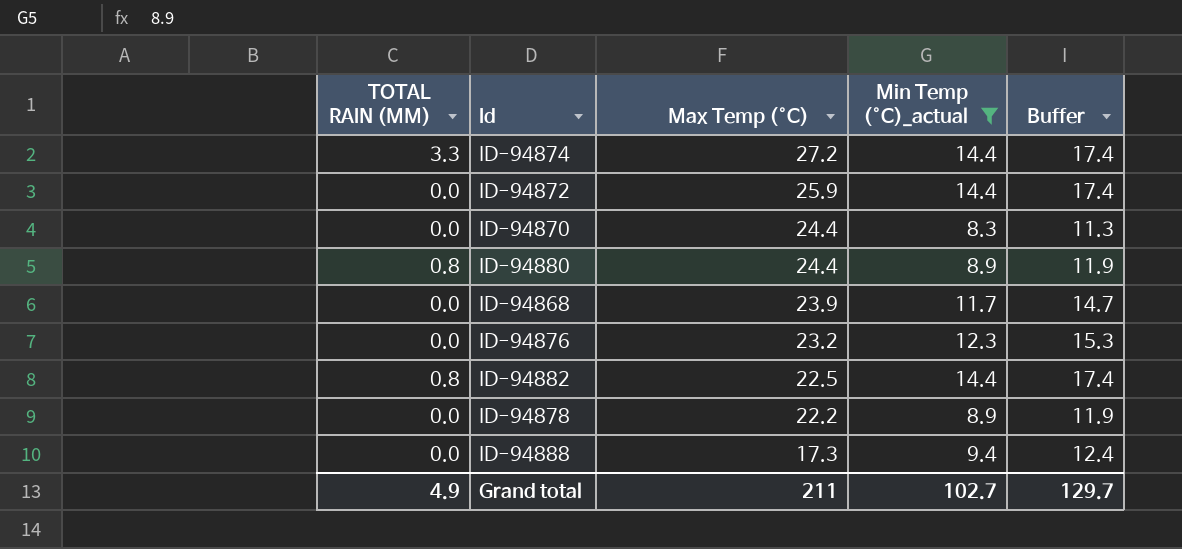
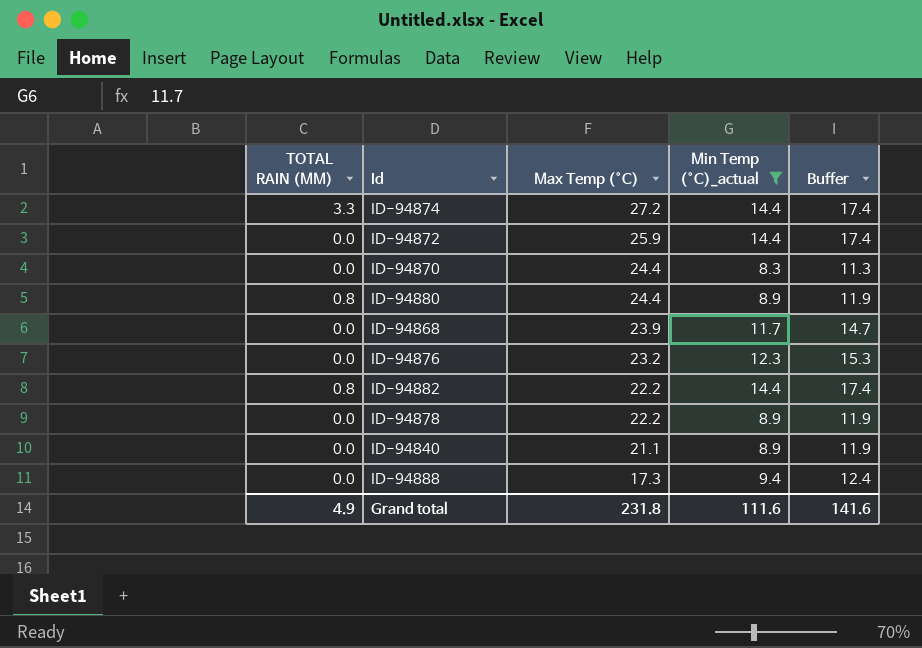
ID-94882 | Max Temp (°C): 22.5 -> 22.2
row ID-94840: none -> 0.0 | 21.1 | 8.9 | 11.9
Grand total | Max Temp (°C): 211 -> 231.8
Grand total | Min Temp (°C)_actual: 102.7 -> 111.6
Grand total | Buffer: 129.7 -> 141.6

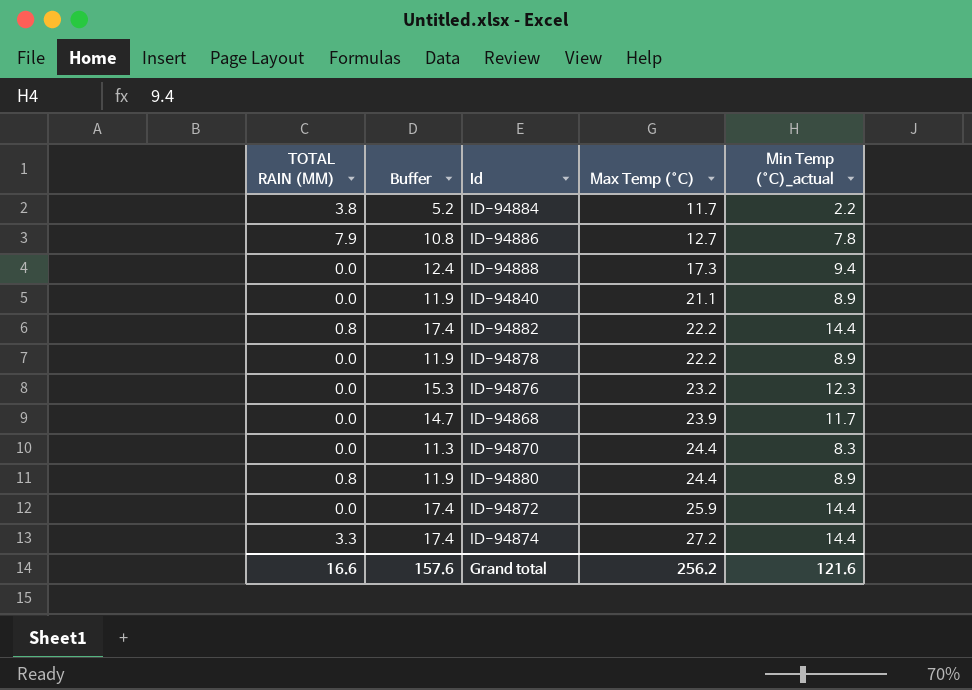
filter: Min Temp (°C)_actual >= 8.3 -> none
row order: Max Temp (°C) descending -> Max Temp (°C) ascending
column Buffer | position: 5 -> 2
Grand total | TOTAL RAIN (MM): 4.9 -> 16.6
Grand total | Buffer: 141.6 -> 157.6
Grand total | Max Temp (°C): 231.8 -> 256.2
Grand total | Min Temp (°C)_actual: 111.6 -> 121.6

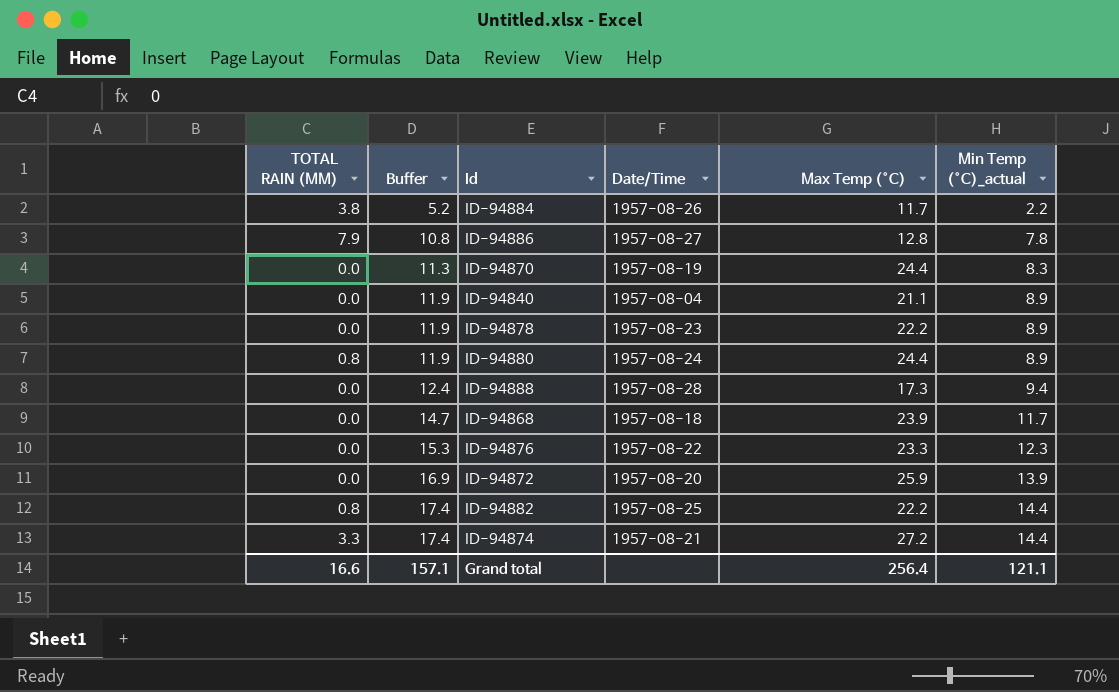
row order: Max Temp (°C) ascending -> Buffer ascending
column Date/Time | position: none -> 4
ID-94886 | Max Temp (°C): 12.7 -> 12.8
ID-94876 | Max Temp (°C): 23.2 -> 23.3
ID-94872 | Buffer: 17.4 -> 16.9
ID-94872 | Min Temp (°C)_actual: 14.4 -> 13.9
Grand total | Buffer: 157.6 -> 157.1
Grand total | Max Temp (°C): 256.2 -> 256.4
Grand total | Min Temp (°C)_actual: 121.6 -> 121.1

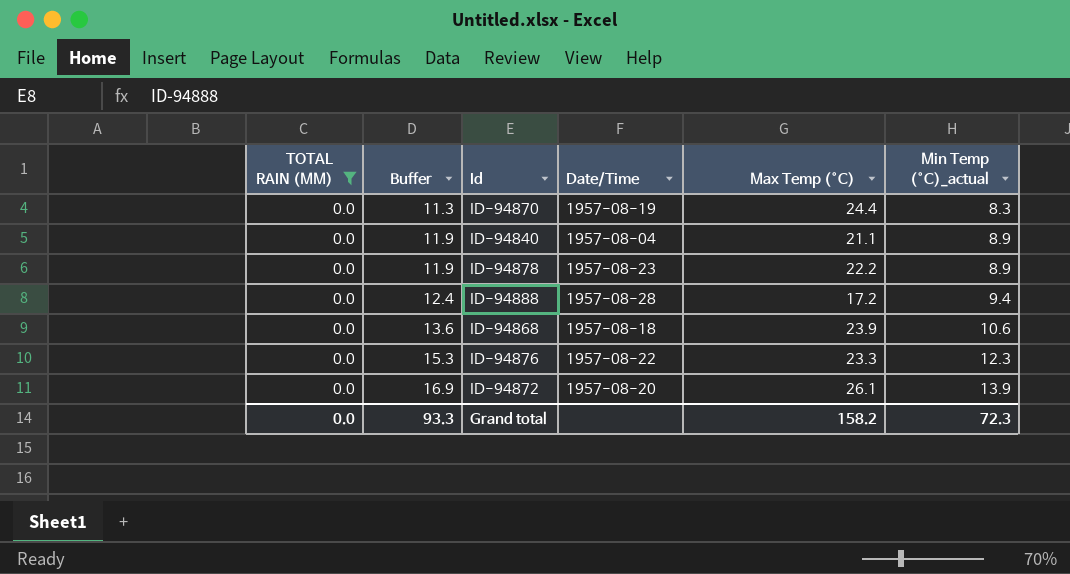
filter: none -> TOTAL RAIN (MM) = 0.0
ID-94888 | Max Temp (°C): 17.3 -> 17.2
ID-94868 | Buffer: 14.7 -> 13.6
ID-94868 | Min Temp (°C)_actual: 11.7 -> 10.6
ID-94872 | Max Temp (°C): 25.9 -> 26.1
Grand total | TOTAL RAIN (MM): 16.6 -> 0.0
Grand total | Buffer: 157.1 -> 93.3
Grand total | Max Temp (°C): 256.4 -> 158.2
Grand total | Min Temp (°C)_actual: 121.1 -> 72.3

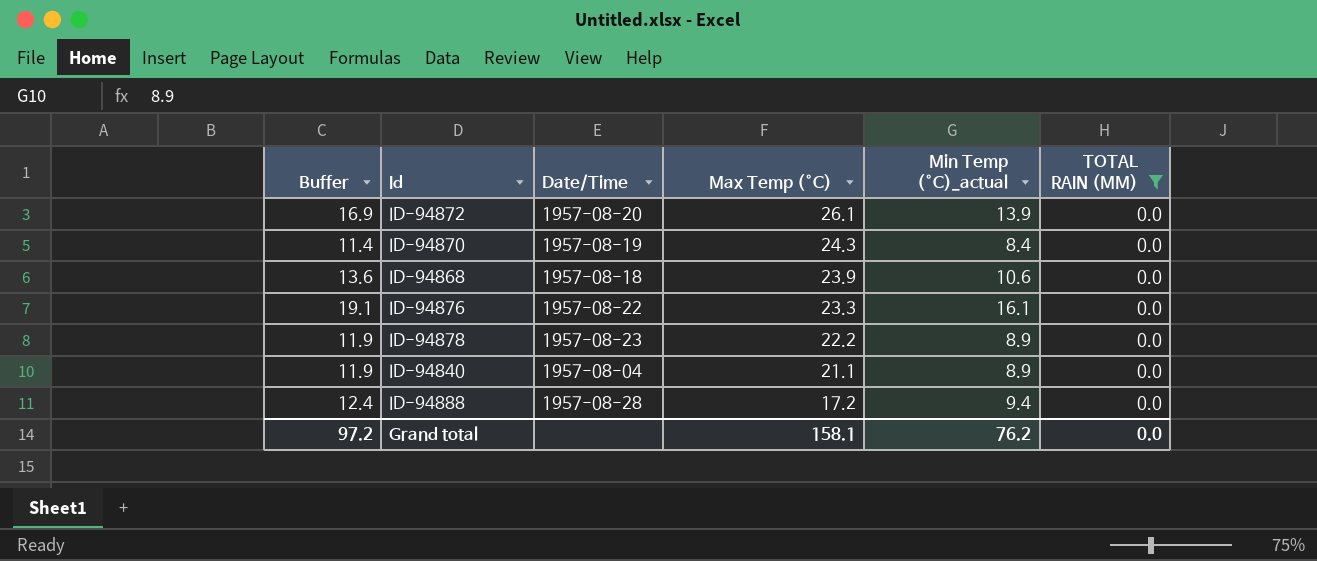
row order: Buffer ascending -> Max Temp (°C) descending
column TOTAL RAIN (MM) | position: 1 -> 6
ID-94870 | Buffer: 11.3 -> 11.4
ID-94870 | Max Temp (°C): 24.4 -> 24.3
ID-94870 | Min Temp (°C)_actual: 8.3 -> 8.4
ID-94876 | Buffer: 15.3 -> 19.1
ID-94876 | Min Temp (°C)_actual: 12.3 -> 16.1
Grand total | Buffer: 93.3 -> 97.2
Grand total | Max Temp (°C): 158.2 -> 158.1
Grand total | Min Temp (°C)_actual: 72.3 -> 76.2

